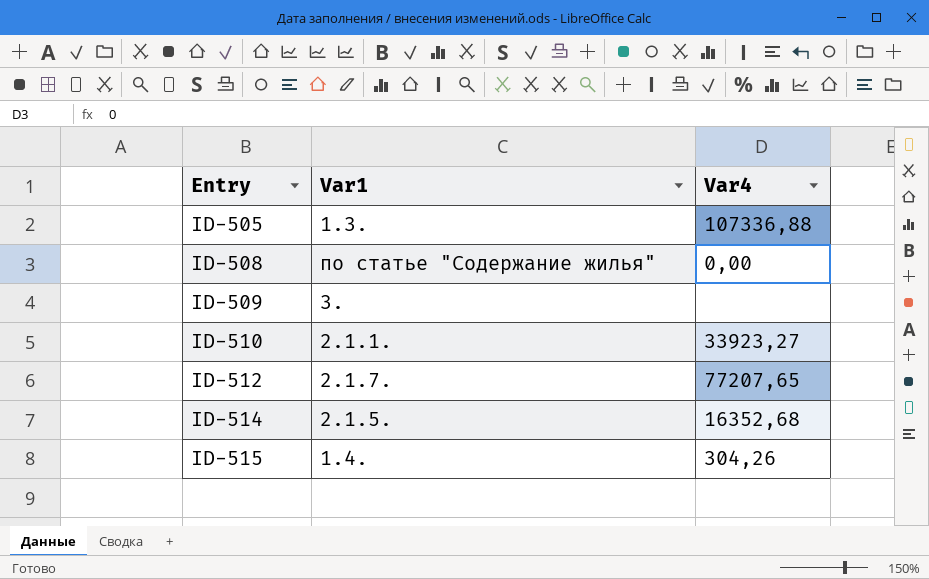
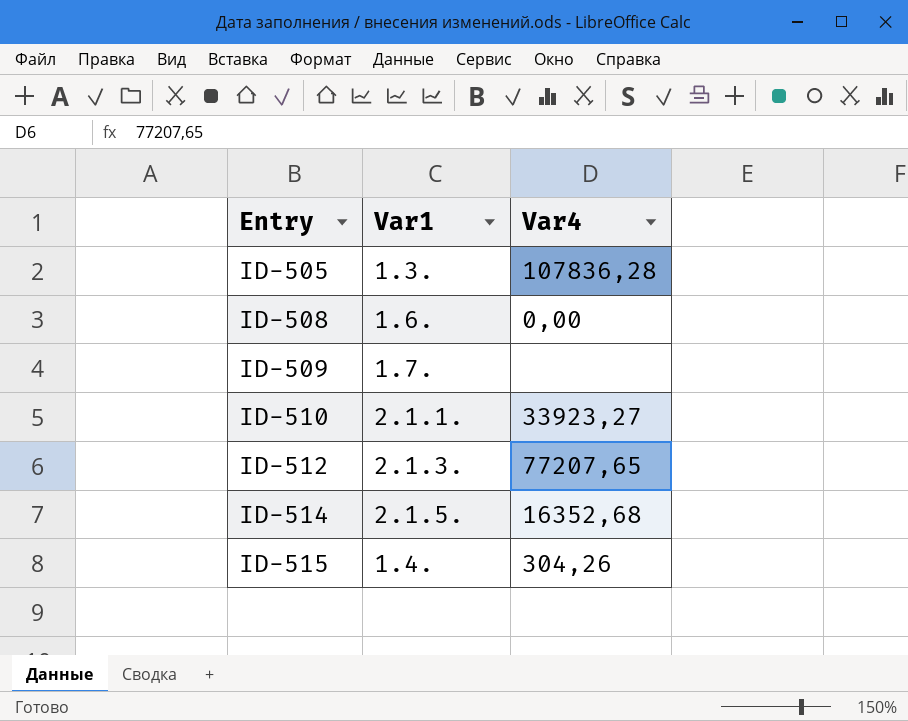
ID-505 | Var4: 107336,88 -> 107836,28
ID-508 | Var1: по статье "Содержание жилья" -> 1.6.
ID-509 | Var1: 3. -> 1.7.
ID-512 | Var1: 2.1.7. -> 2.1.3.

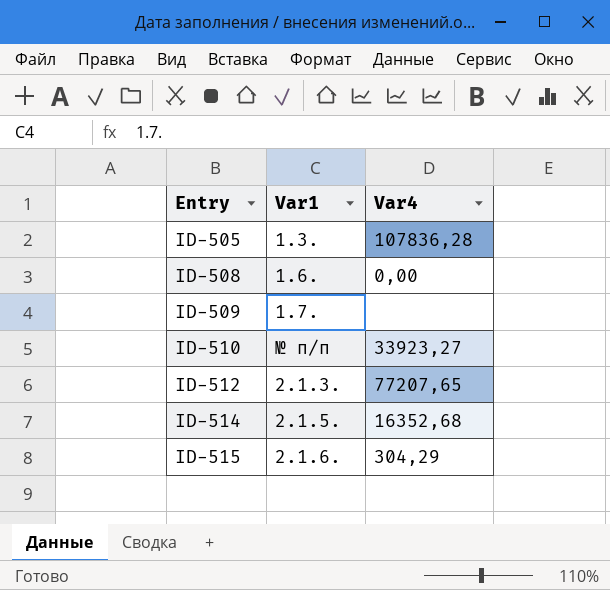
ID-510 | Var1: 2.1.1. -> № п/п
ID-515 | Var1: 1.4. -> 2.1.6.
ID-515 | Var4: 304,26 -> 304,29

